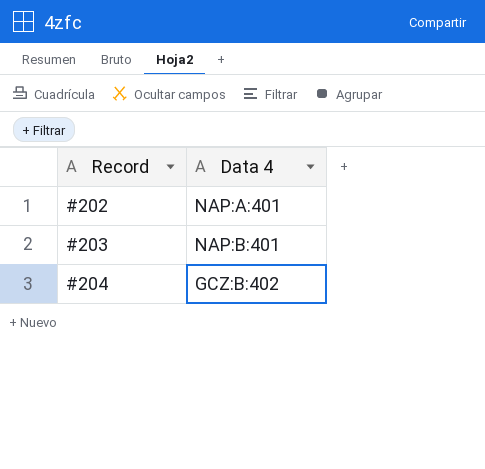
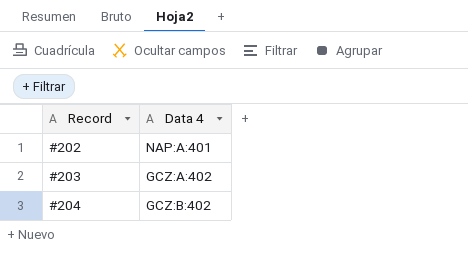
#203 | Data 4: NAP:B:401 -> GCZ:A:402

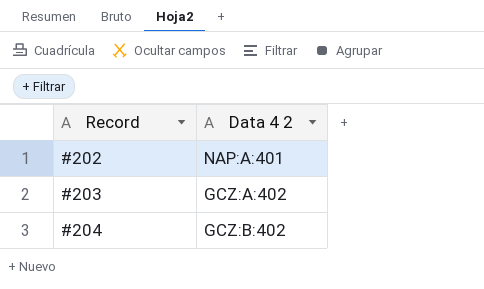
column name: Data 4 -> Data 4 2

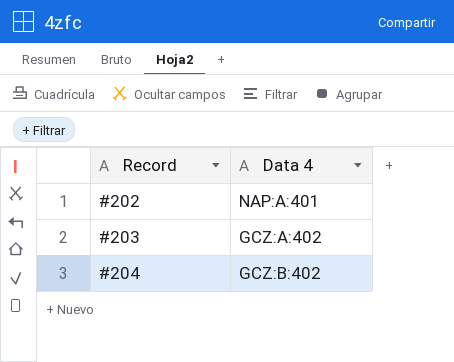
column name: Data 4 2 -> Data 4

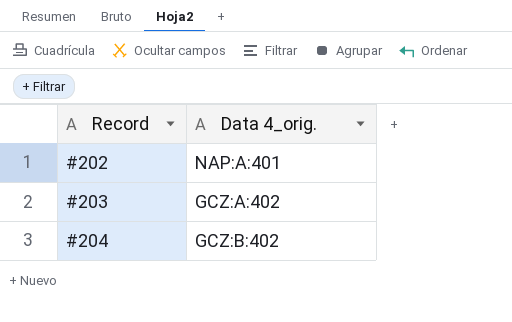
column name: Data 4 -> Data 4_orig.

